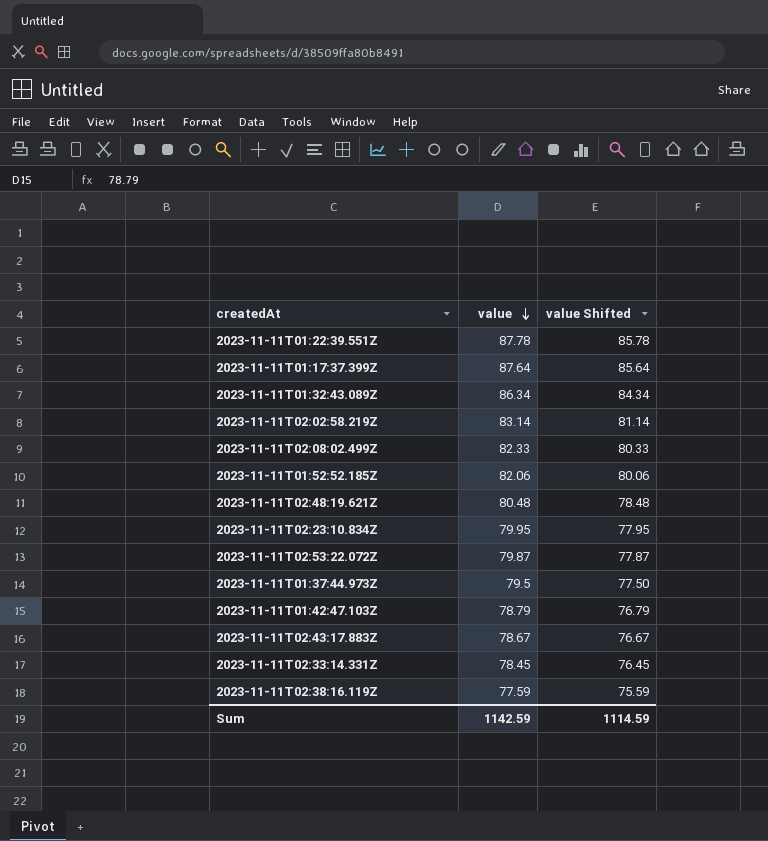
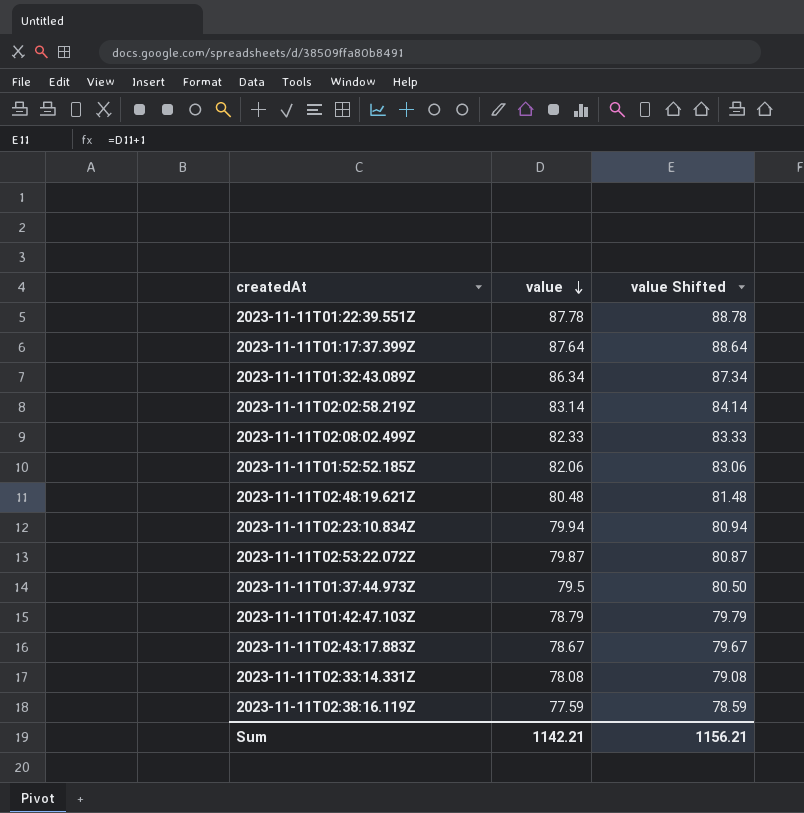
column value Shifted | formula: [value] - 2 -> [value] + 1
2023-11-11T02:23:10.834Z | value: 79.95 -> 79.94
2023-11-11T02:33:14.331Z | value: 78.45 -> 78.08
Sum | value: 1142.59 -> 1142.21
Sum | value Shifted: 1114.59 -> 1156.21

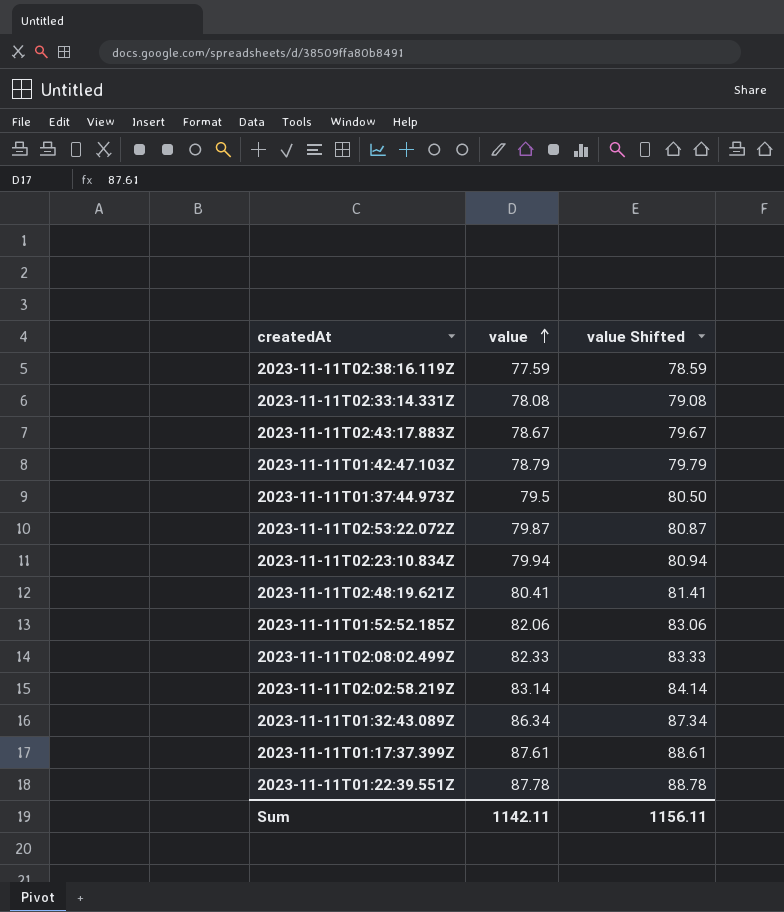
row order: value descending -> value ascending
2023-11-11T02:48:19.621Z | value: 80.48 -> 80.41
2023-11-11T02:48:19.621Z | value Shifted: 81.48 -> 81.41
2023-11-11T01:17:37.399Z | value: 87.64 -> 87.61
2023-11-11T01:17:37.399Z | value Shifted: 88.64 -> 88.61
Sum | value: 1142.21 -> 1142.11
Sum | value Shifted: 1156.21 -> 1156.11

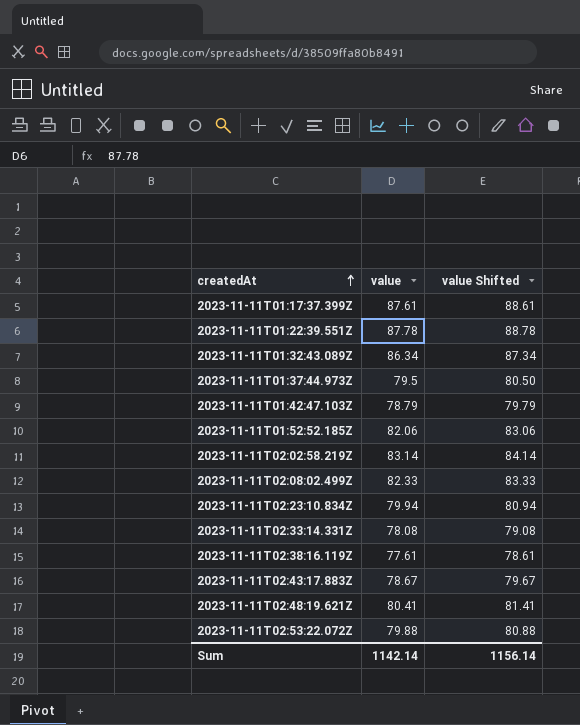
row order: value ascending -> createdAt ascending
2023-11-11T02:38:16.119Z | value: 77.59 -> 77.61
2023-11-11T02:38:16.119Z | value Shifted: 78.59 -> 78.61
2023-11-11T02:53:22.072Z | value: 79.87 -> 79.88
2023-11-11T02:53:22.072Z | value Shifted: 80.87 -> 80.88
Sum | value: 1142.11 -> 1142.14
Sum | value Shifted: 1156.11 -> 1156.14

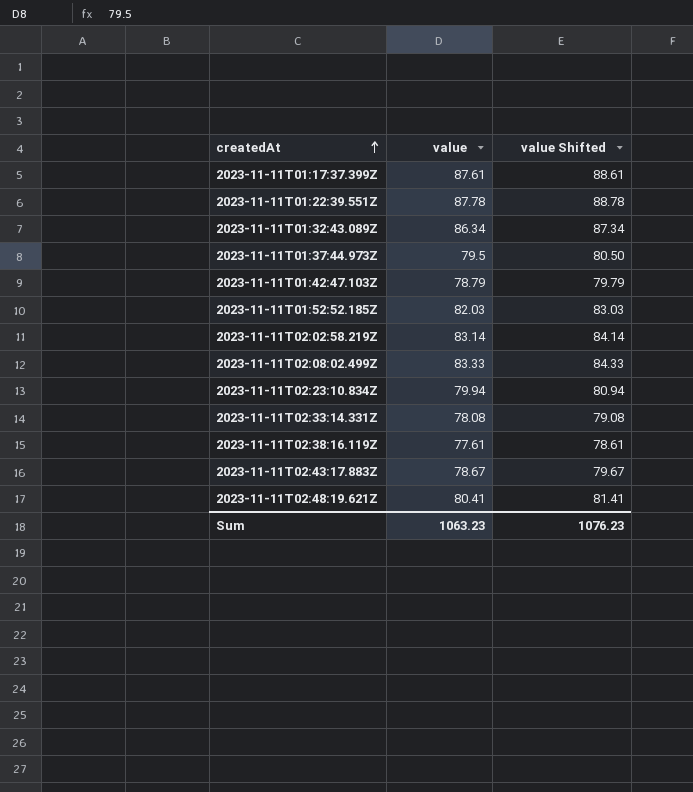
row 2023-11-11T02:53:22.072Z: 79.88 | 80.88 -> none
2023-11-11T01:52:52.185Z | value: 82.06 -> 82.03
2023-11-11T01:52:52.185Z | value Shifted: 83.06 -> 83.03
2023-11-11T02:08:02.499Z | value: 82.33 -> 83.33
2023-11-11T02:08:02.499Z | value Shifted: 83.33 -> 84.33
Sum | value: 1142.14 -> 1063.23
Sum | value Shifted: 1156.14 -> 1076.23

